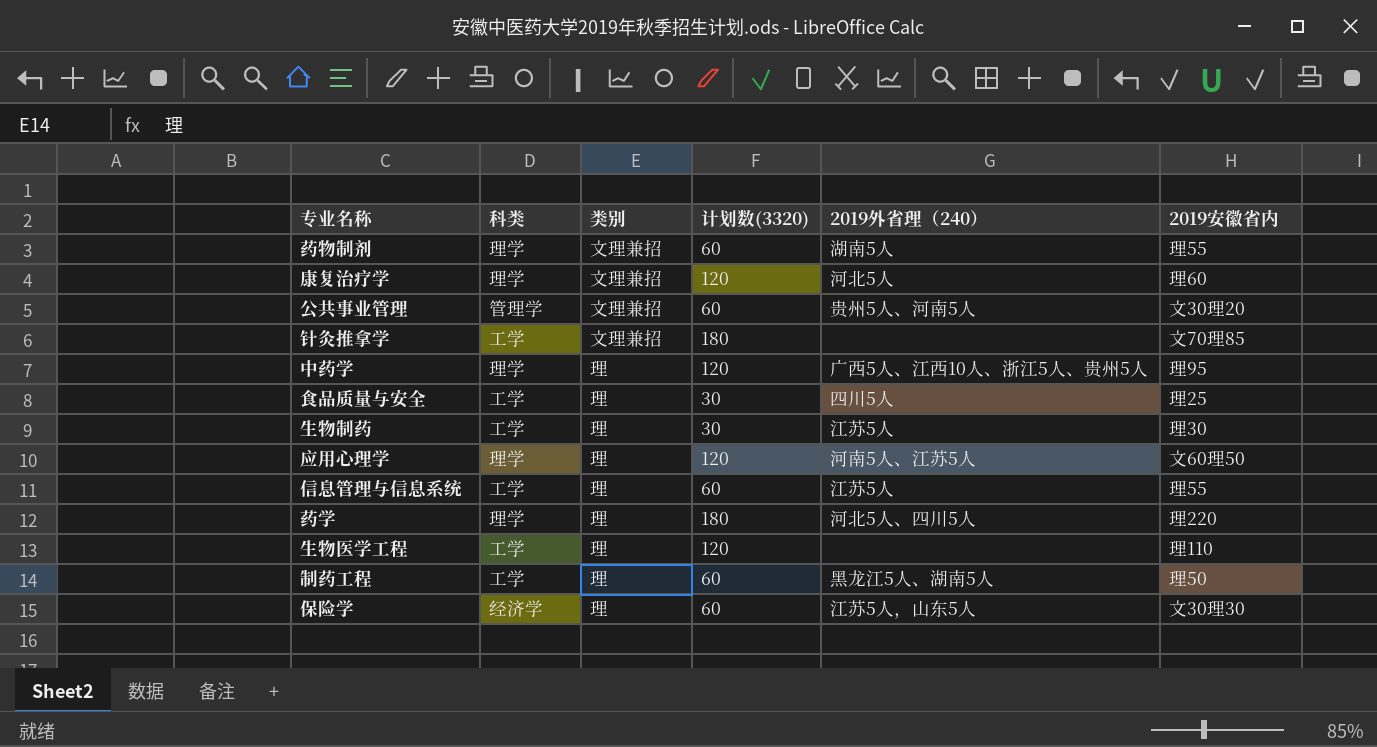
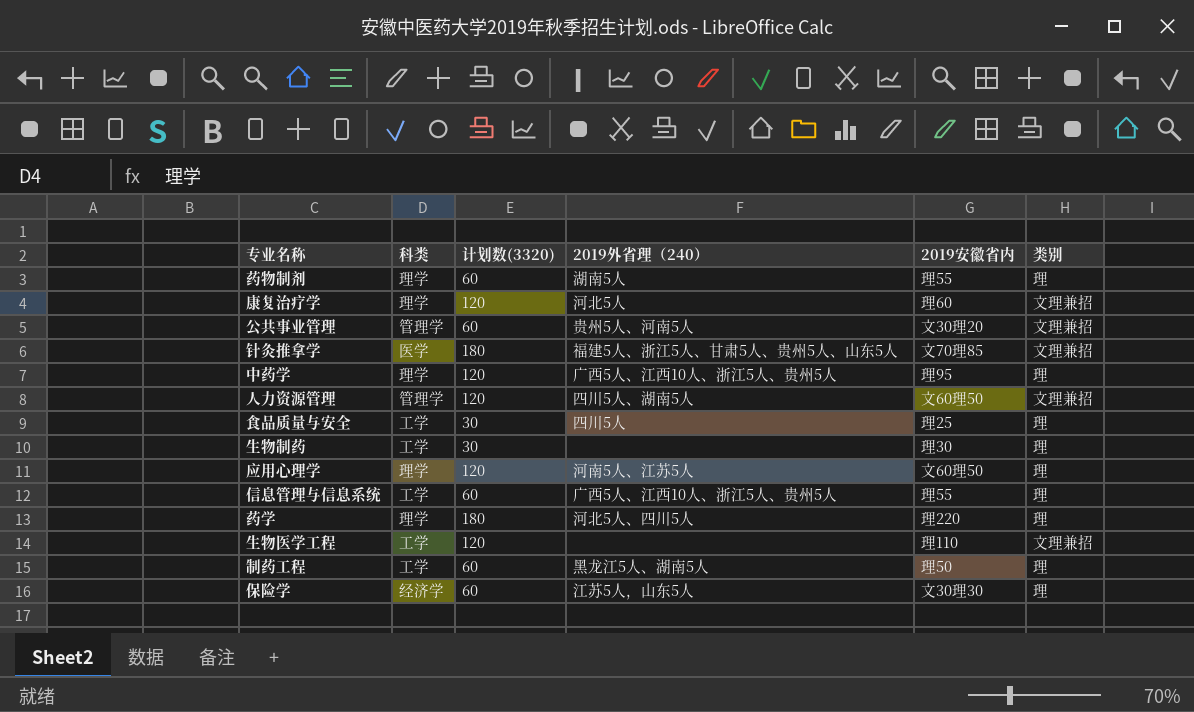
column 类别 | position: 3 -> 6
药物制剂 | 类别: 文理兼招 -> 理
针灸推拿学 | 科类: 工学 -> 医学
针灸推拿学 | 2019外省理（240）: none -> 福建5人、浙江5人、甘肃5人、贵州5人、山东5人
row 人力资源管理: none -> 管理学 | 120 | 四川5人、湖南5人 | 文60理50 | 文理兼招
生物制药 | 2019外省理（240）: 江苏5人 -> none
信息管理与信息系统 | 2019外省理（240）: 江苏5人 -> 广西5人、江西10人、浙江5人、贵州5人
生物医学工程 | 类别: 理 -> 文理兼招

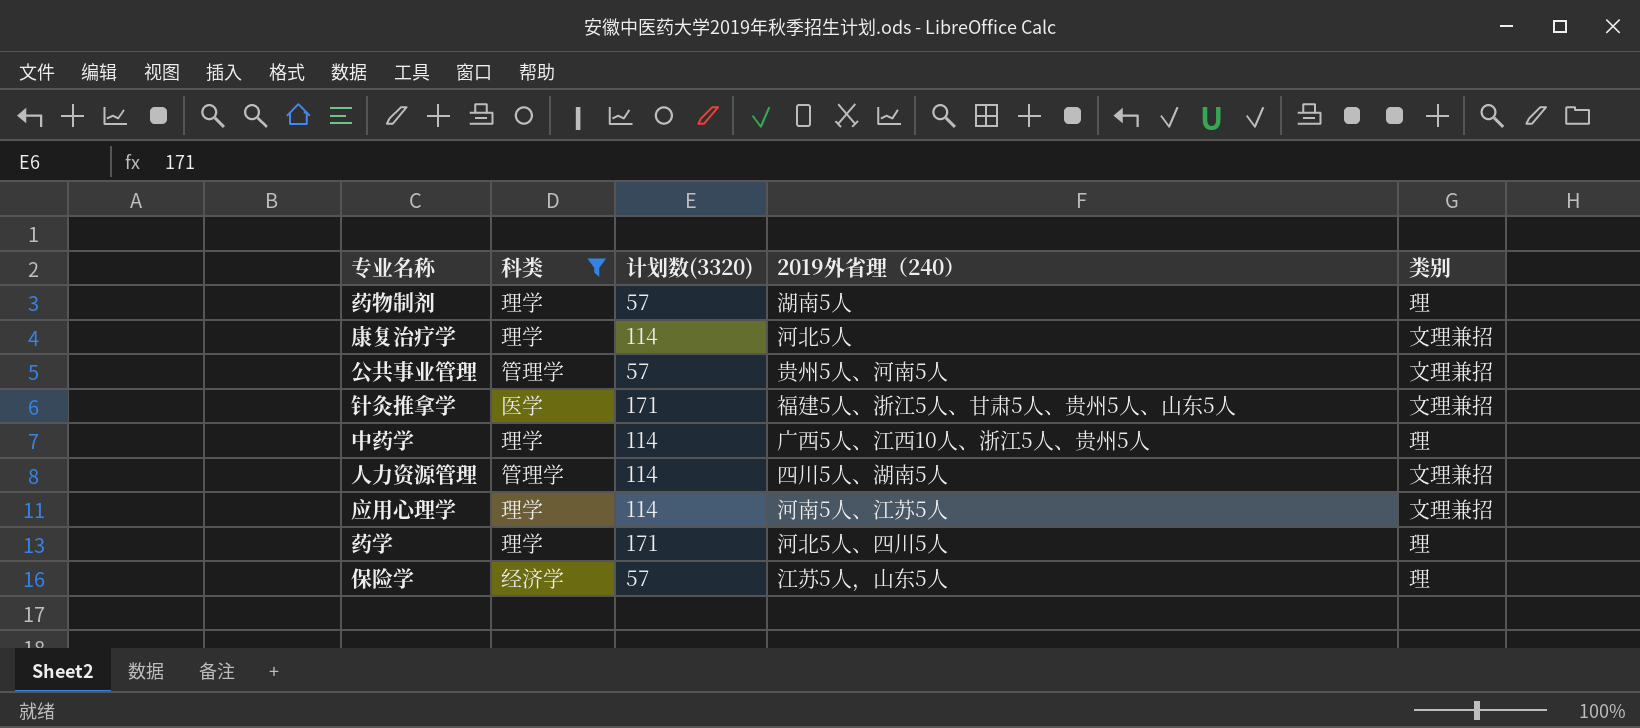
filter: none -> 科类 != 工学
column 2019安徽省内 | position: 5 -> none
药物制剂 | 计划数(3320): 60 -> 57
康复治疗学 | 计划数(3320): 120 -> 114
公共事业管理 | 计划数(3320): 60 -> 57
针灸推拿学 | 计划数(3320): 180 -> 171
中药学 | 计划数(3320): 120 -> 114
人力资源管理 | 计划数(3320): 120 -> 114
应用心理学 | 计划数(3320): 120 -> 114
应用心理学 | 类别: 理 -> 文理兼招
药学 | 计划数(3320): 180 -> 171
保险学 | 计划数(3320): 60 -> 57

